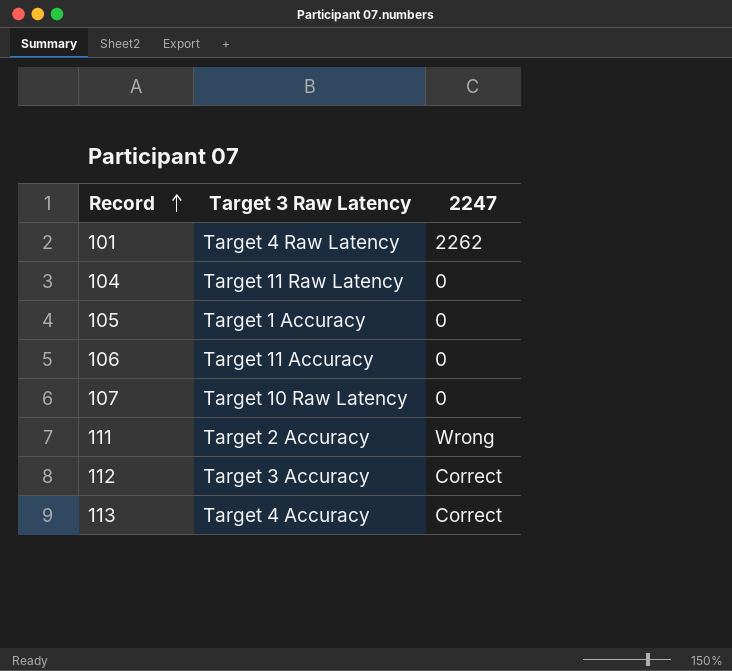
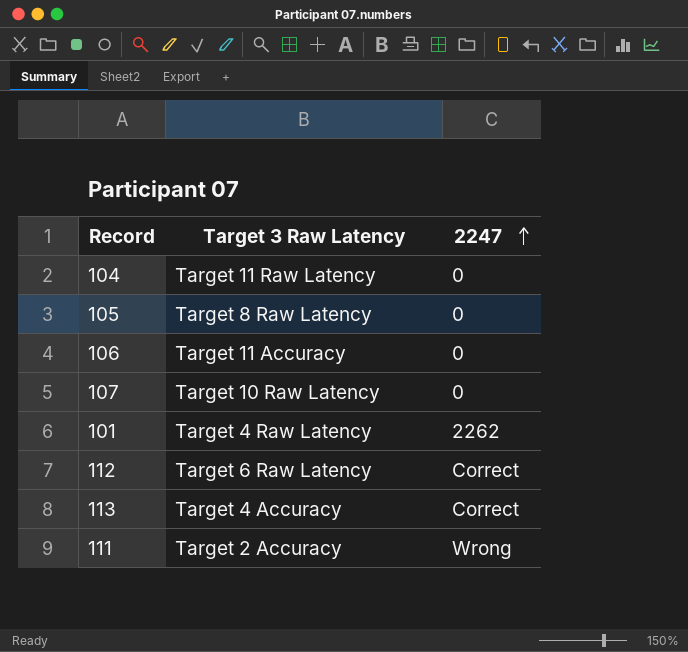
row order: Record ascending -> 2247 ascending
105 | Target 3 Raw Latency: Target 1 Accuracy -> Target 8 Raw Latency
112 | Target 3 Raw Latency: Target 3 Accuracy -> Target 6 Raw Latency

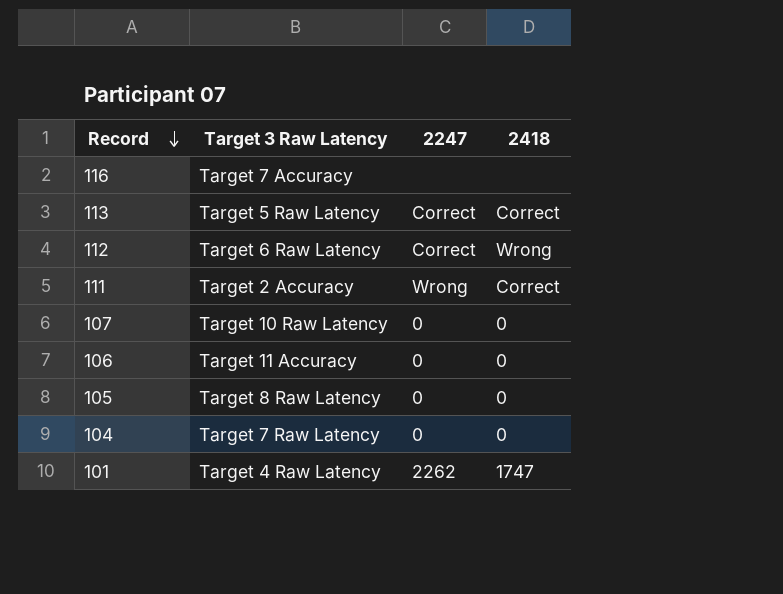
row order: 2247 ascending -> Record descending
column 2418 | position: none -> 4
row 116: none -> Target 7 Accuracy | none | none
113 | Target 3 Raw Latency: Target 4 Accuracy -> Target 5 Raw Latency
104 | Target 3 Raw Latency: Target 11 Raw Latency -> Target 7 Raw Latency

